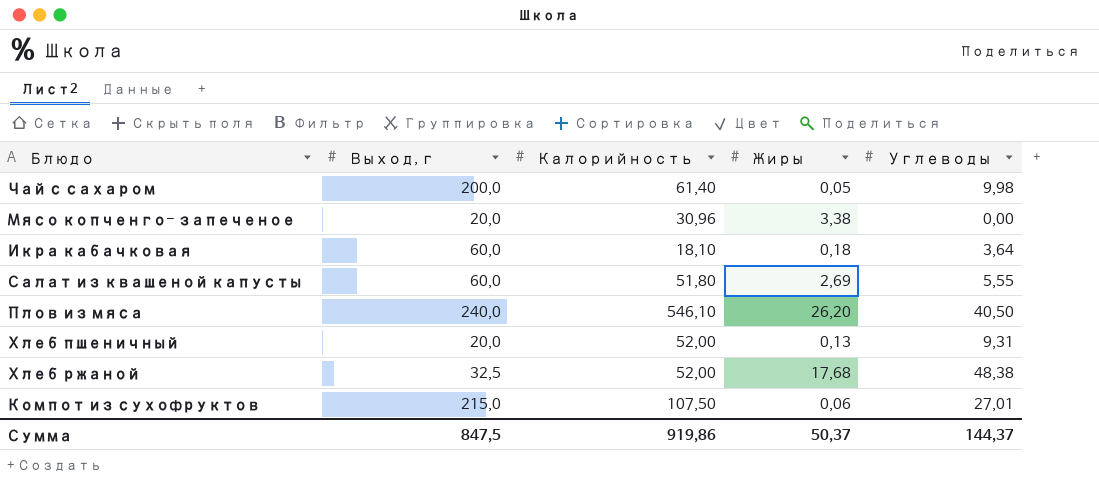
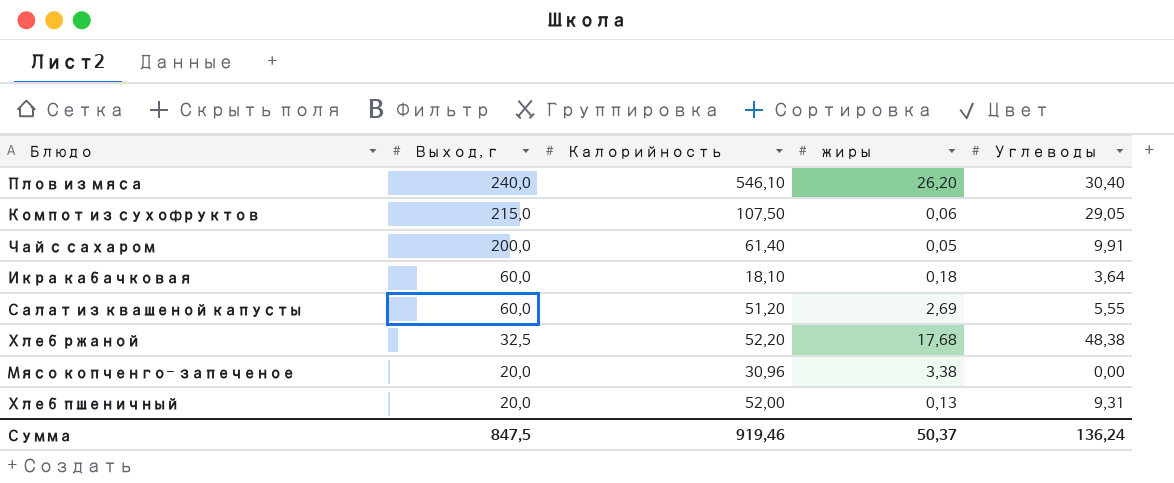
row order: none -> Выход, г descending
column name: Жиры -> жиры
Плов из мяса | Углеводы: 40,50 -> 30,40
Компот из сухофруктов | Углеводы: 27,01 -> 29,05
Чай с сахаром | Углеводы: 9,98 -> 9,91
Салат из квашеной капусты | Калорийность: 51,80 -> 51,20
Хлеб ржаной | Калорийность: 52,00 -> 52,20
Сумма | Калорийность: 919,86 -> 919,46
Сумма | Углеводы: 144,37 -> 136,24

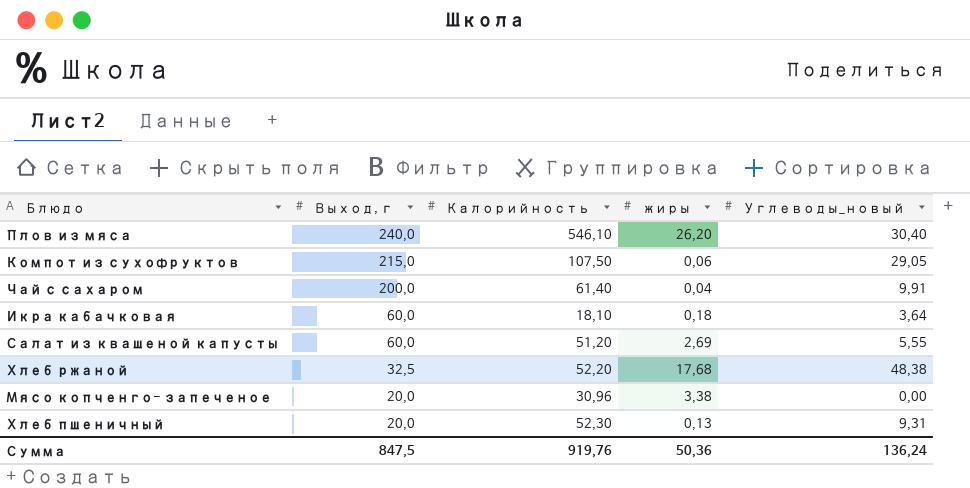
column name: Углеводы -> Углеводы_новый
Чай с сахаром | жиры: 0,05 -> 0,04
Хлеб пшеничный | Калорийность: 52,00 -> 52,30
Сумма | Калорийность: 919,46 -> 919,76
Сумма | жиры: 50,37 -> 50,36

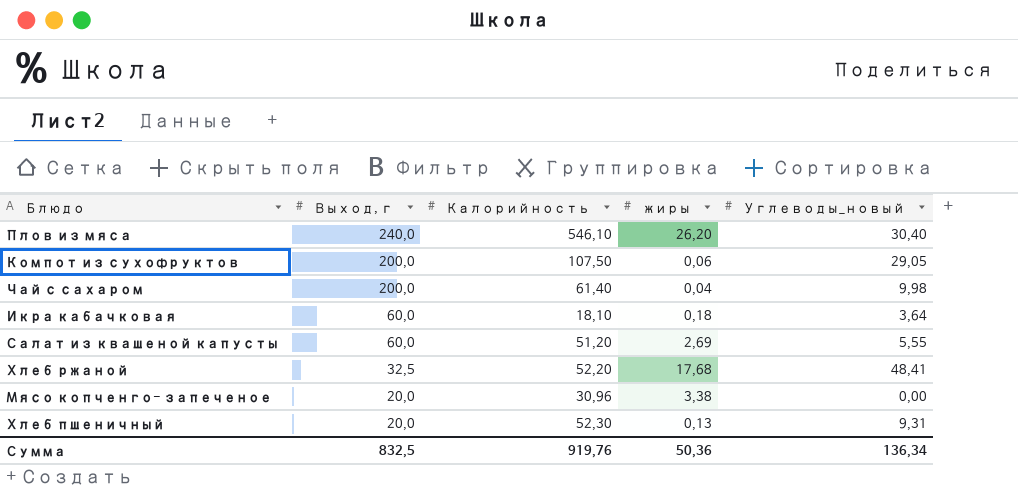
Компот из сухофруктов | Выход, г: 215,0 -> 200,0
Чай с сахаром | Углеводы_новый: 9,91 -> 9,98
Хлеб ржаной | Углеводы_новый: 48,38 -> 48,41
Сумма | Выход, г: 847,5 -> 832,5
Сумма | Углеводы_новый: 136,24 -> 136,34

